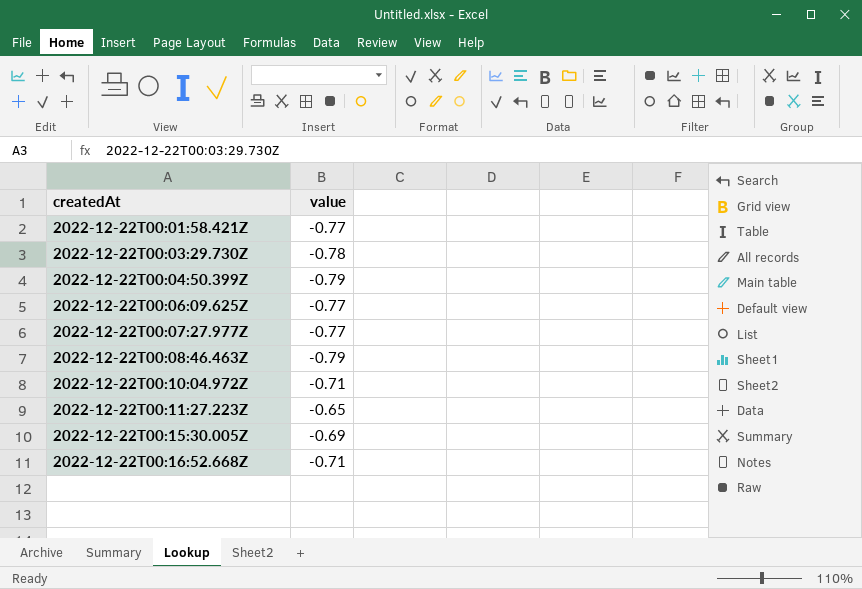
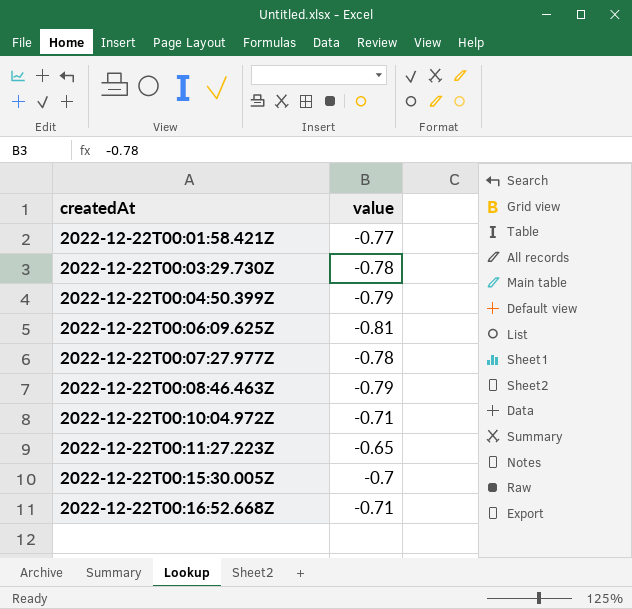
2022-12-22T00:06:09.625Z | value: -0.77 -> -0.81
2022-12-22T00:07:27.977Z | value: -0.77 -> -0.78
2022-12-22T00:15:30.005Z | value: -0.69 -> -0.7

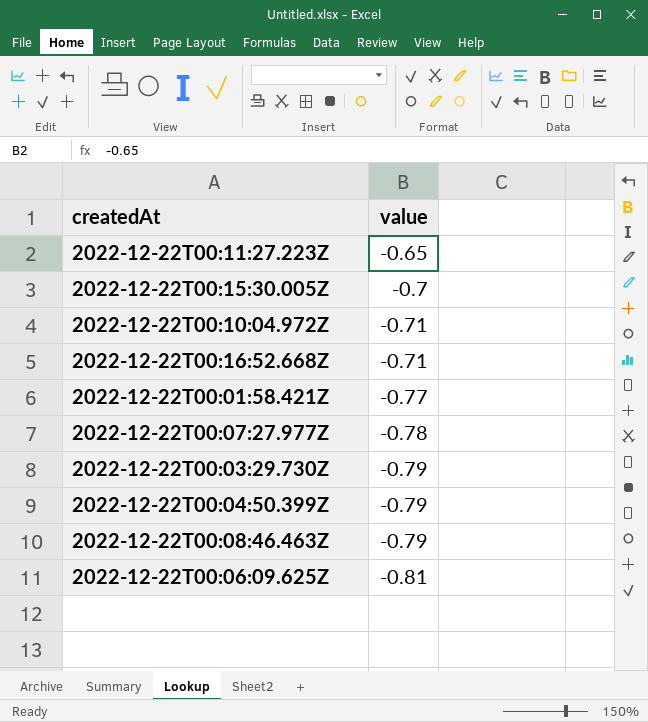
row order: createdAt ascending -> value descending
2022-12-22T00:03:29.730Z | value: -0.78 -> -0.79

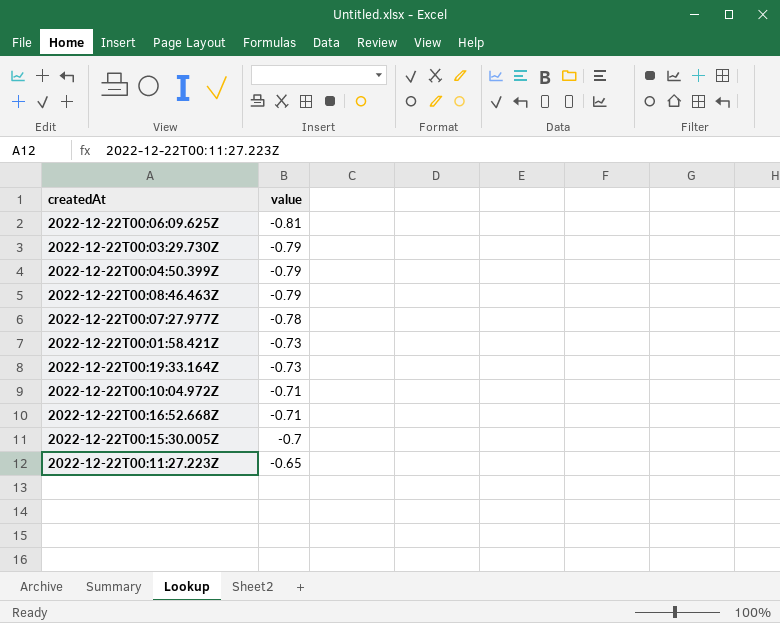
row order: value descending -> value ascending
2022-12-22T00:01:58.421Z | value: -0.77 -> -0.73
row 2022-12-22T00:19:33.164Z: none -> -0.73

